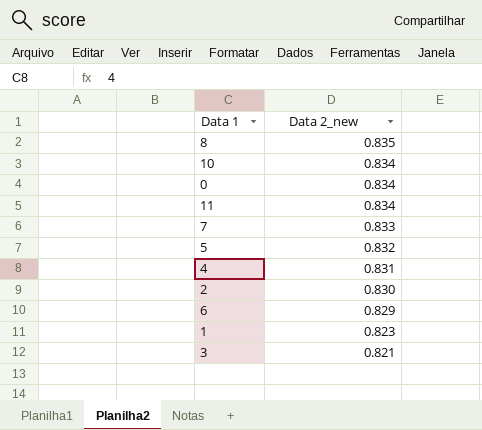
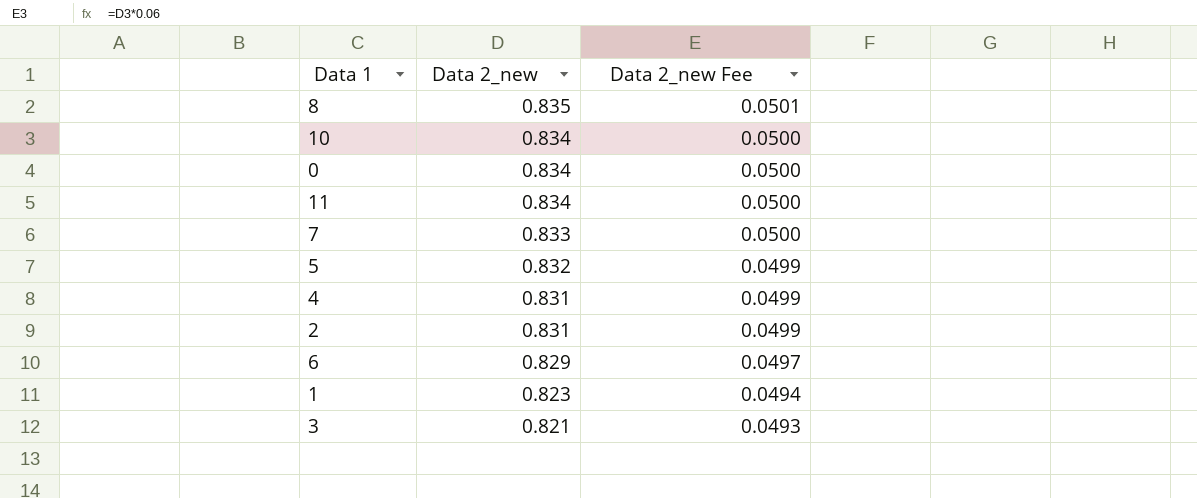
column Data 2_new Fee | formula: none -> [Data 2_new] * 0.06
2 | Data 2_new: 0.830 -> 0.831

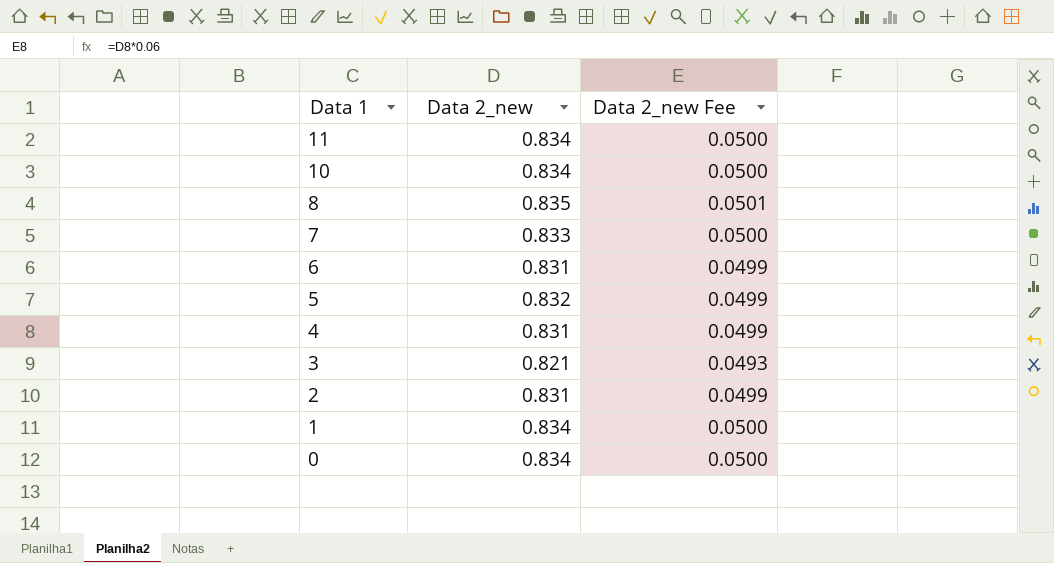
row order: Data 2_new descending -> Data 1 descending
6 | Data 2_new: 0.829 -> 0.831
6 | Data 2_new Fee: 0.0497 -> 0.0499
1 | Data 2_new: 0.823 -> 0.834
1 | Data 2_new Fee: 0.0494 -> 0.0500

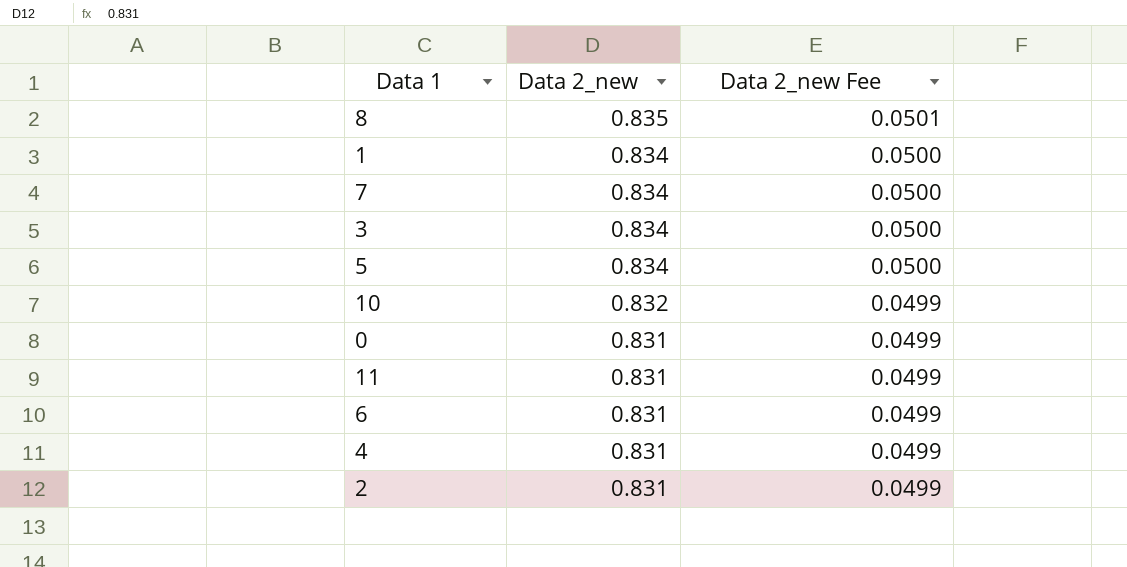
row order: Data 1 descending -> Data 2_new descending
7 | Data 2_new: 0.833 -> 0.834
3 | Data 2_new: 0.821 -> 0.834
3 | Data 2_new Fee: 0.0493 -> 0.0500
5 | Data 2_new: 0.832 -> 0.834
5 | Data 2_new Fee: 0.0499 -> 0.0500
10 | Data 2_new: 0.834 -> 0.832
10 | Data 2_new Fee: 0.0500 -> 0.0499
0 | Data 2_new: 0.834 -> 0.831
0 | Data 2_new Fee: 0.0500 -> 0.0499
11 | Data 2_new: 0.834 -> 0.831
11 | Data 2_new Fee: 0.0500 -> 0.0499

